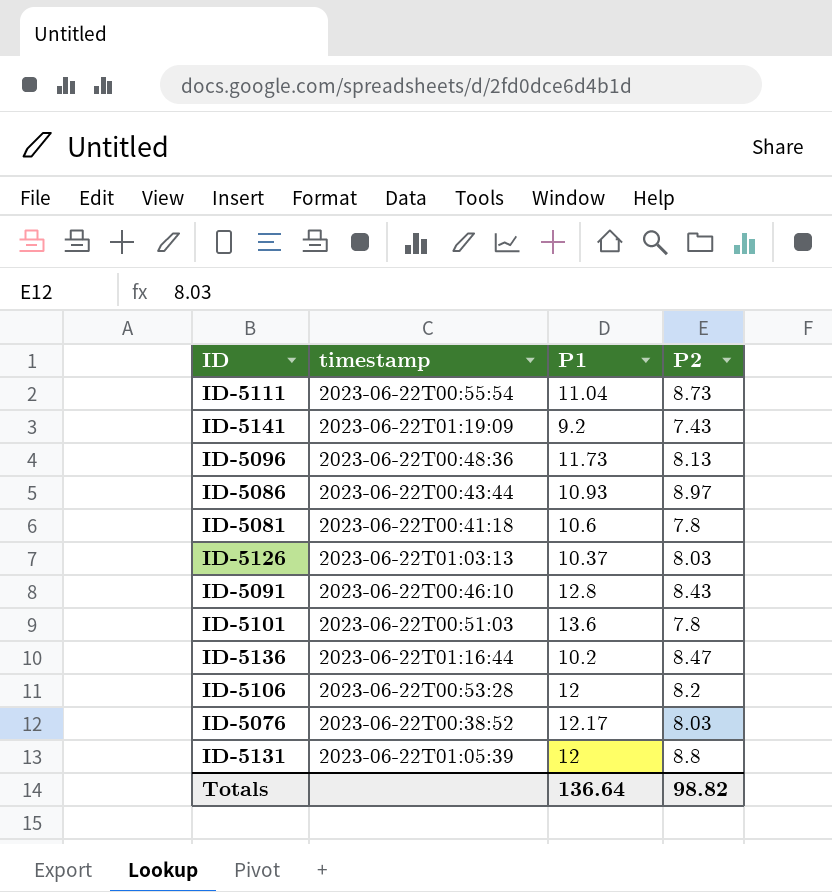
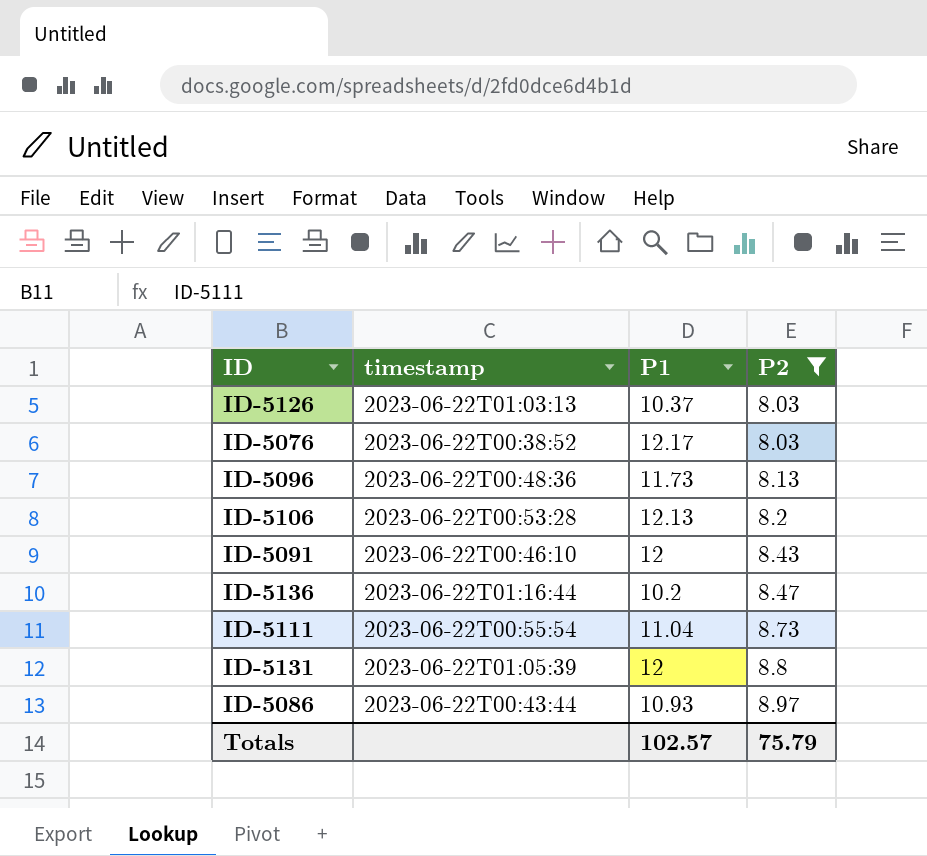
filter: none -> P2 >= 8.03
row order: none -> P2 ascending
ID-5106 | P1: 12 -> 12.13
ID-5091 | P1: 12.8 -> 12
Totals | P1: 136.64 -> 102.57
Totals | P2: 98.82 -> 75.79

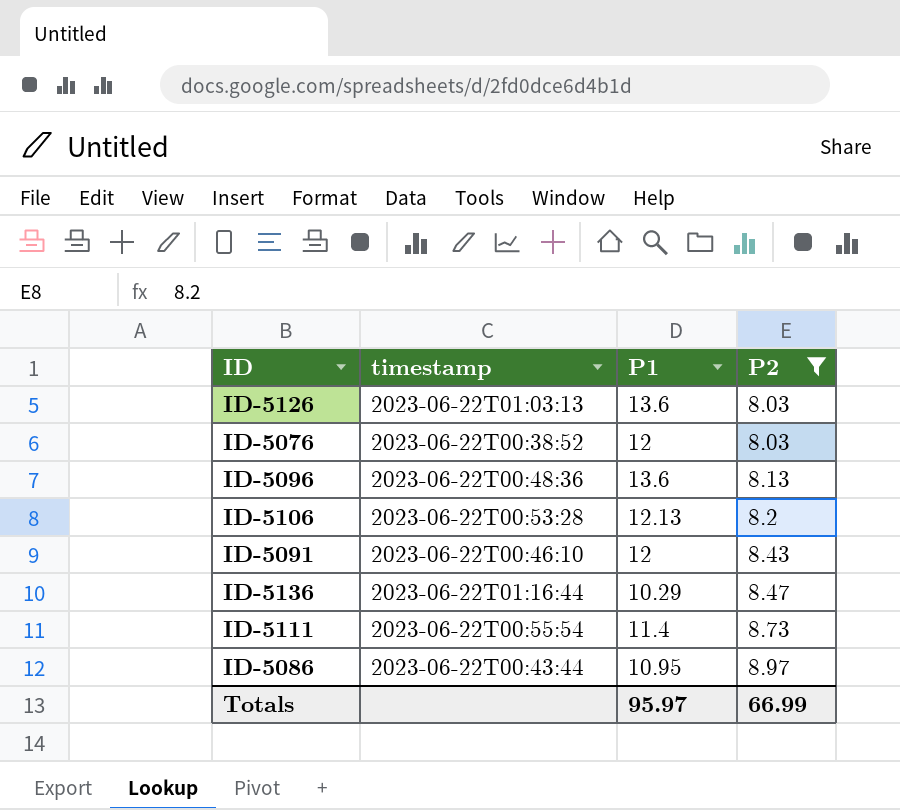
row ID-5131: 2023-06-22T01:05:39 | 12 | 8.8 -> none
ID-5126 | P1: 10.37 -> 13.6
ID-5076 | P1: 12.17 -> 12
ID-5096 | P1: 11.73 -> 13.6
ID-5136 | P1: 10.2 -> 10.29
ID-5111 | P1: 11.04 -> 11.4
ID-5086 | P1: 10.93 -> 10.95
Totals | P1: 102.57 -> 95.97
Totals | P2: 75.79 -> 66.99

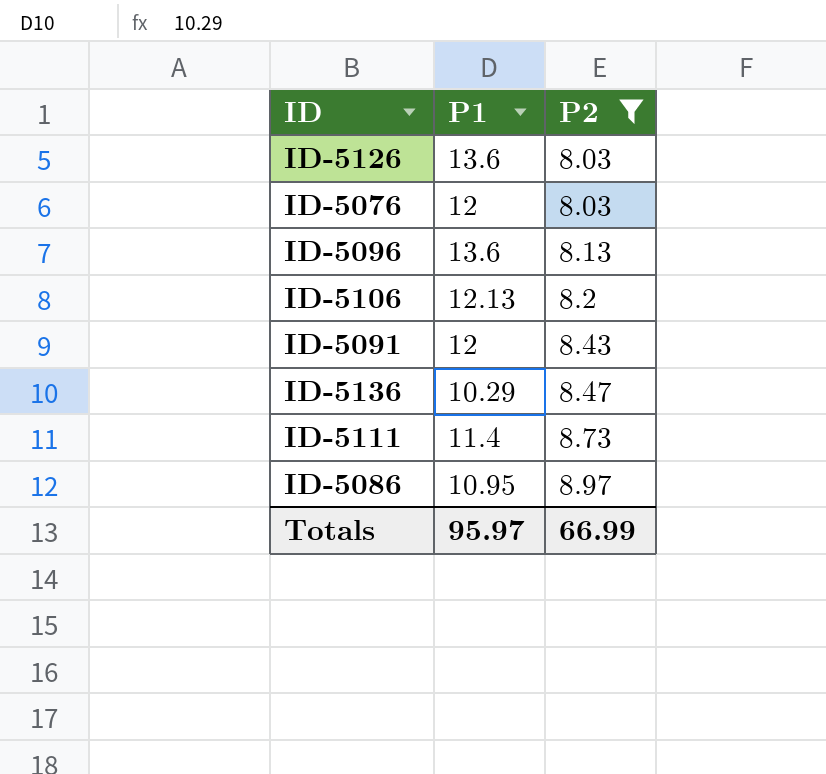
column timestamp | position: 2 -> none

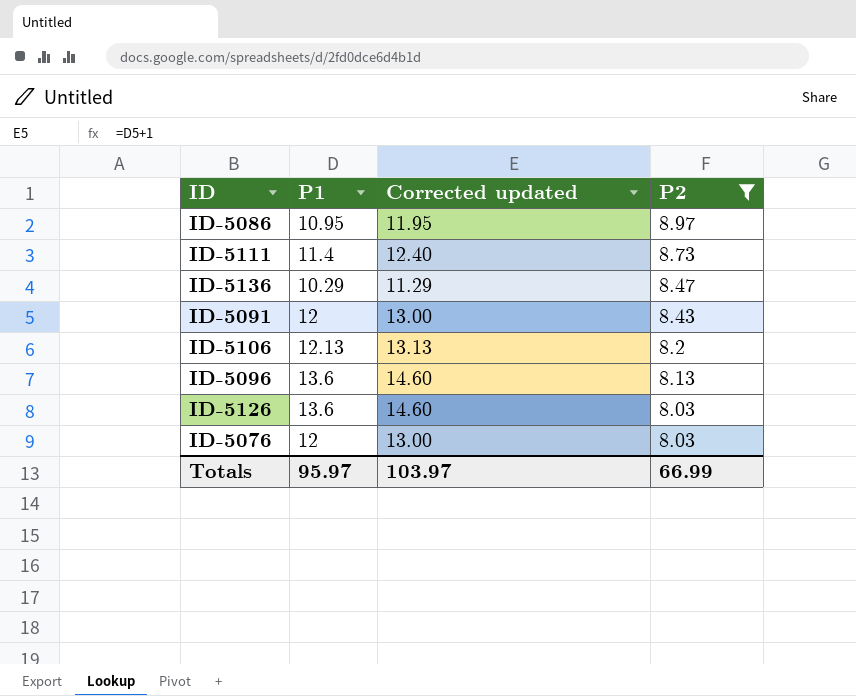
row order: P2 ascending -> P2 descending
column Corrected updated | formula: none -> [P1] + 1

